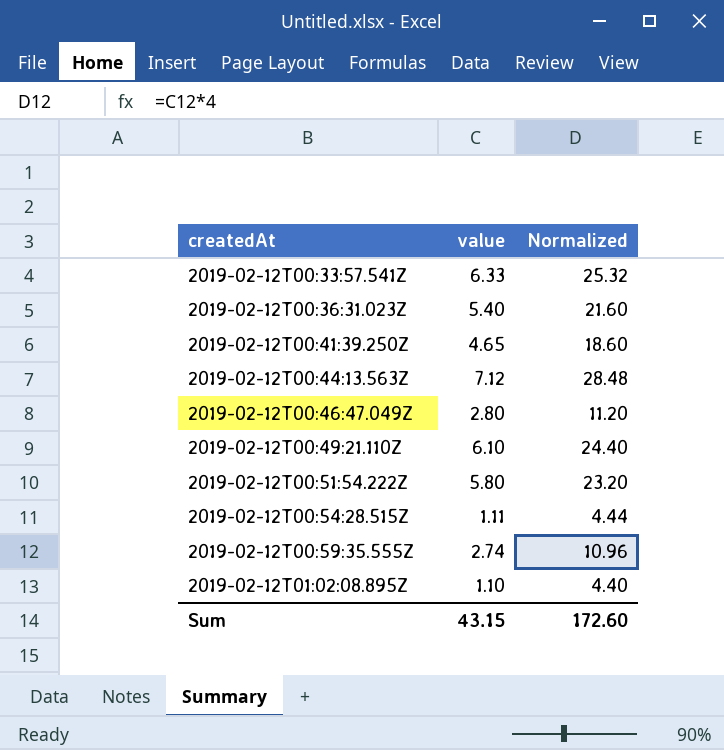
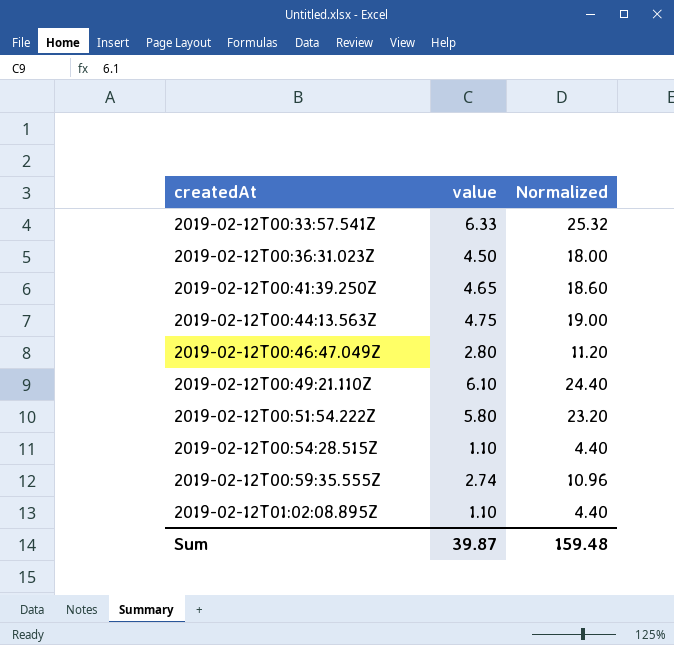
2019-02-12T00:36:31.023Z | value: 5.40 -> 4.50
2019-02-12T00:36:31.023Z | Normalized: 21.60 -> 18.00
2019-02-12T00:44:13.563Z | value: 7.12 -> 4.75
2019-02-12T00:44:13.563Z | Normalized: 28.48 -> 19.00
2019-02-12T00:54:28.515Z | value: 1.11 -> 1.10
2019-02-12T00:54:28.515Z | Normalized: 4.44 -> 4.40
Sum | value: 43.15 -> 39.87
Sum | Normalized: 172.60 -> 159.48

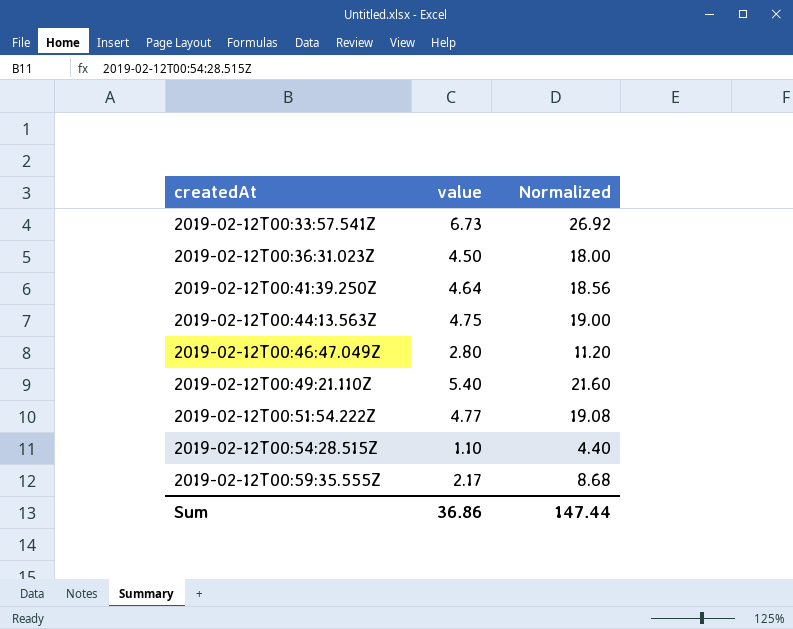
row 2019-02-12T01:02:08.895Z: 1.10 | 4.40 -> none
2019-02-12T00:33:57.541Z | value: 6.33 -> 6.73
2019-02-12T00:33:57.541Z | Normalized: 25.32 -> 26.92
2019-02-12T00:41:39.250Z | value: 4.65 -> 4.64
2019-02-12T00:41:39.250Z | Normalized: 18.60 -> 18.56
2019-02-12T00:49:21.110Z | value: 6.10 -> 5.40
2019-02-12T00:49:21.110Z | Normalized: 24.40 -> 21.60
2019-02-12T00:51:54.222Z | value: 5.80 -> 4.77
2019-02-12T00:51:54.222Z | Normalized: 23.20 -> 19.08
2019-02-12T00:59:35.555Z | value: 2.74 -> 2.17
2019-02-12T00:59:35.555Z | Normalized: 10.96 -> 8.68
Sum | value: 39.87 -> 36.86
Sum | Normalized: 159.48 -> 147.44

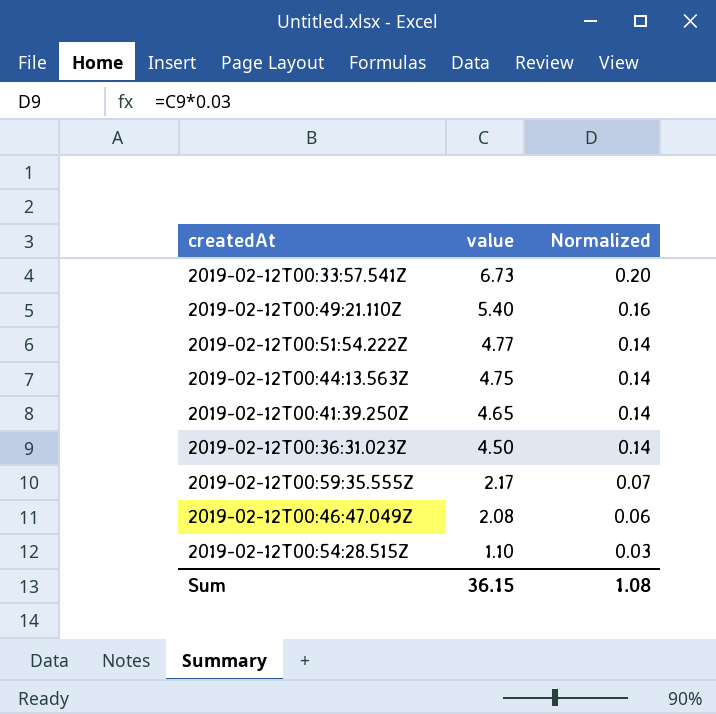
row order: createdAt ascending -> value descending
column Normalized | formula: [value] * 4 -> [value] * 0.03
2019-02-12T00:41:39.250Z | value: 4.64 -> 4.65
2019-02-12T00:46:47.049Z | value: 2.80 -> 2.08
Sum | value: 36.86 -> 36.15
Sum | Normalized: 147.44 -> 1.08

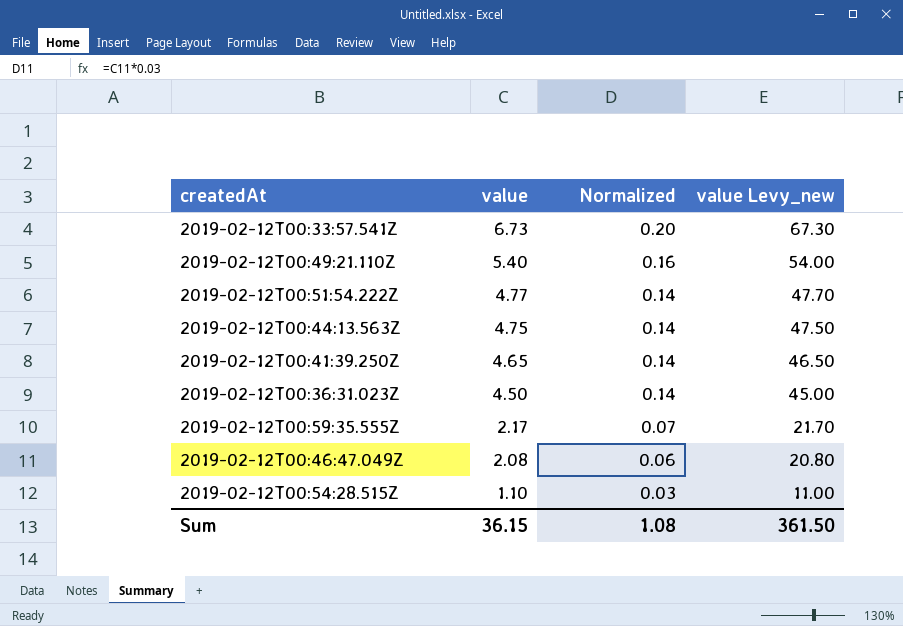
column value Levy_new | formula: none -> [value] * 10

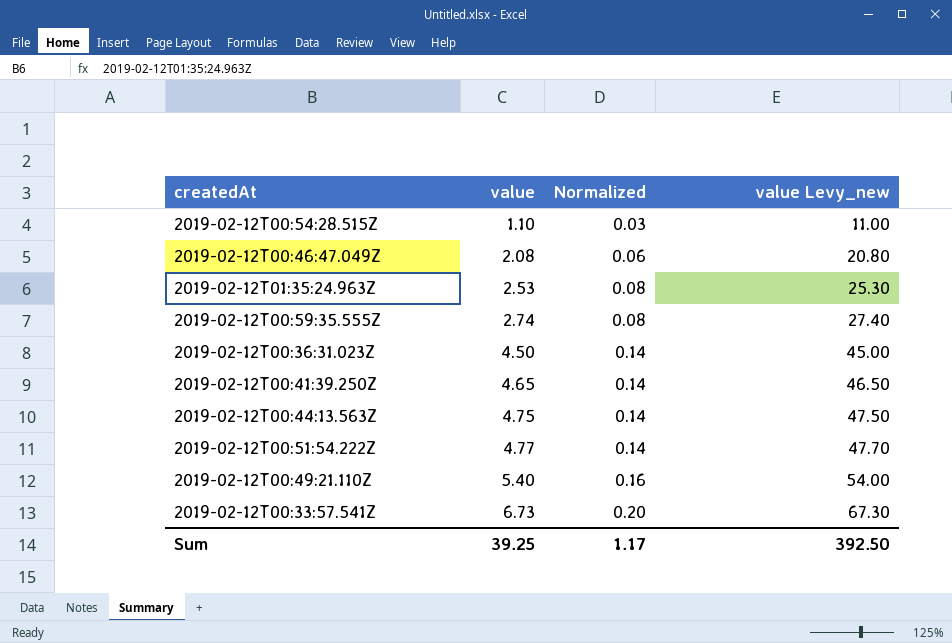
row order: value descending -> value ascending
row 2019-02-12T01:35:24.963Z: none -> 2.53 | 0.08 | 25.30
2019-02-12T00:59:35.555Z | value: 2.17 -> 2.74
2019-02-12T00:59:35.555Z | Normalized: 0.07 -> 0.08
2019-02-12T00:59:35.555Z | value Levy_new: 21.70 -> 27.40
Sum | value: 36.15 -> 39.25
Sum | Normalized: 1.08 -> 1.17
Sum | value Levy_new: 361.50 -> 392.50

